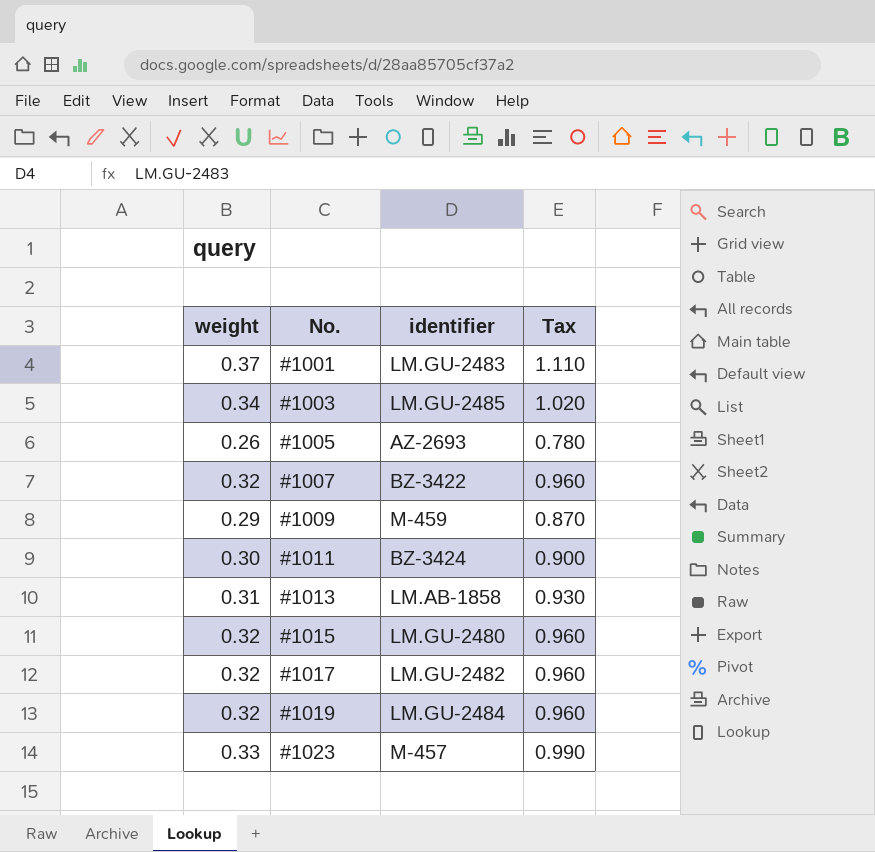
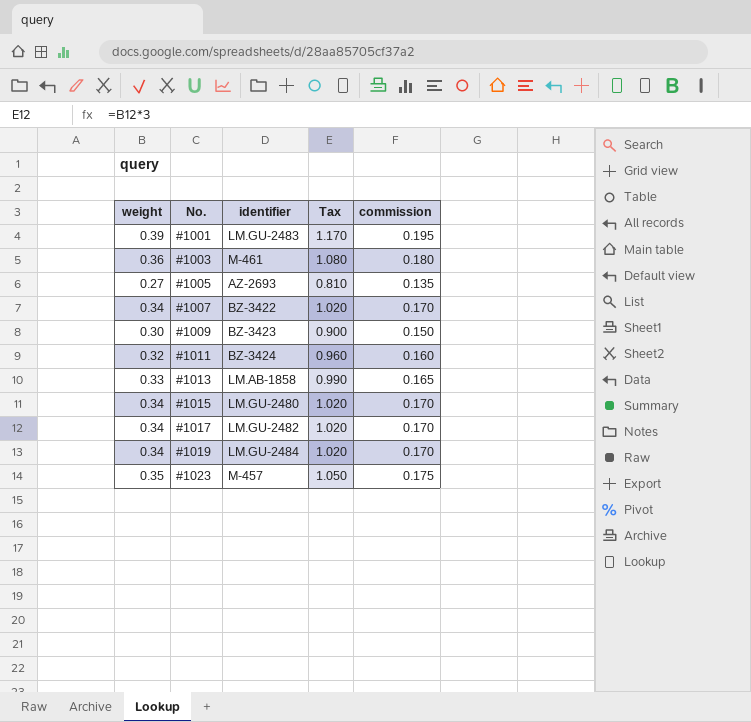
column commission | formula: none -> [weight] * 0.5
#1001 | weight: 0.37 -> 0.39
#1001 | Tax: 1.110 -> 1.170
#1003 | weight: 0.34 -> 0.36
#1003 | identifier: LM.GU-2485 -> M-461
#1003 | Tax: 1.020 -> 1.080
#1005 | weight: 0.26 -> 0.27
#1005 | Tax: 0.780 -> 0.810
#1007 | weight: 0.32 -> 0.34
#1007 | Tax: 0.960 -> 1.020
#1009 | weight: 0.29 -> 0.30
#1009 | identifier: M-459 -> BZ-3423
#1009 | Tax: 0.870 -> 0.900
#1011 | weight: 0.30 -> 0.32
#1011 | Tax: 0.900 -> 0.960
#1013 | weight: 0.31 -> 0.33
#1013 | Tax: 0.930 -> 0.990
#1015 | weight: 0.32 -> 0.34
#1015 | Tax: 0.960 -> 1.020
#1017 | weight: 0.32 -> 0.34
#1017 | Tax: 0.960 -> 1.020
#1019 | weight: 0.32 -> 0.34
#1019 | Tax: 0.960 -> 1.020
#1023 | weight: 0.33 -> 0.35
#1023 | Tax: 0.990 -> 1.050

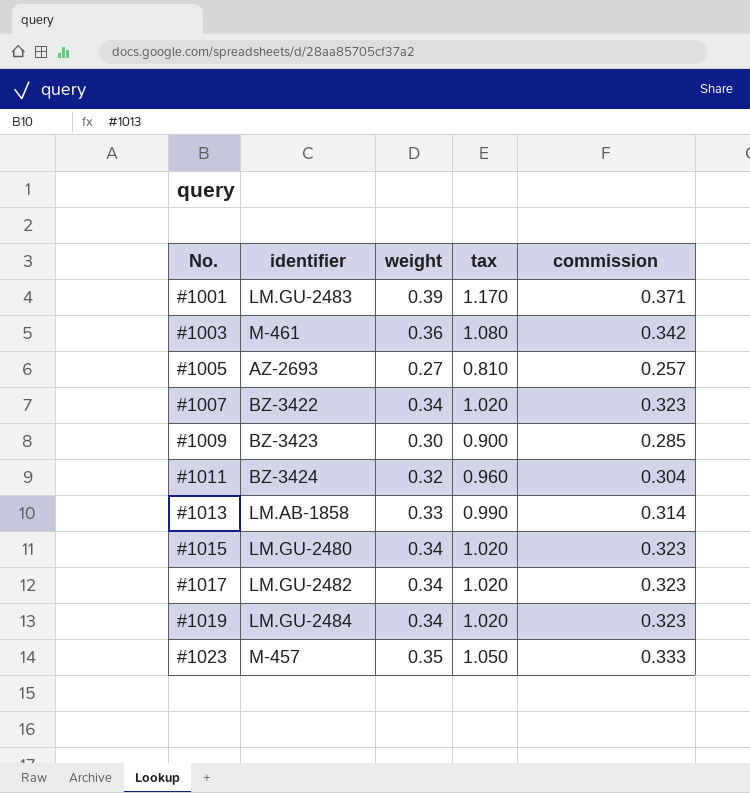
column weight | position: 1 -> 3
column name: Tax -> tax
column commission | formula: [weight] * 0.5 -> [weight] * 0.95

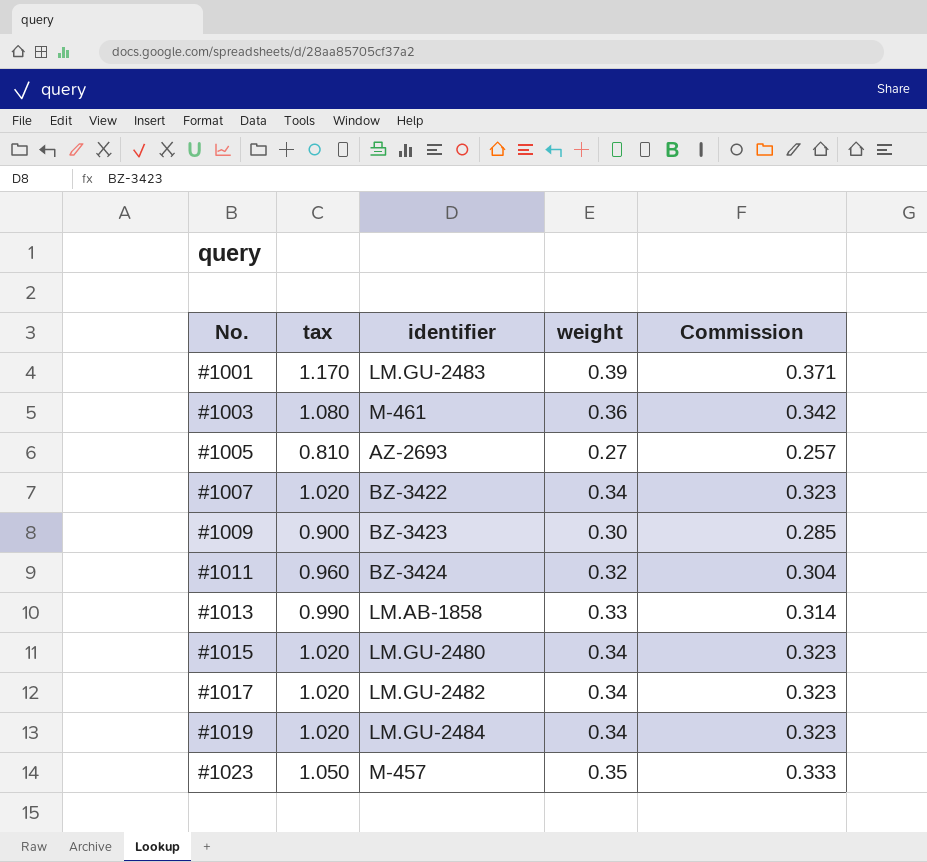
column tax | position: 4 -> 2
column name: commission -> Commission

